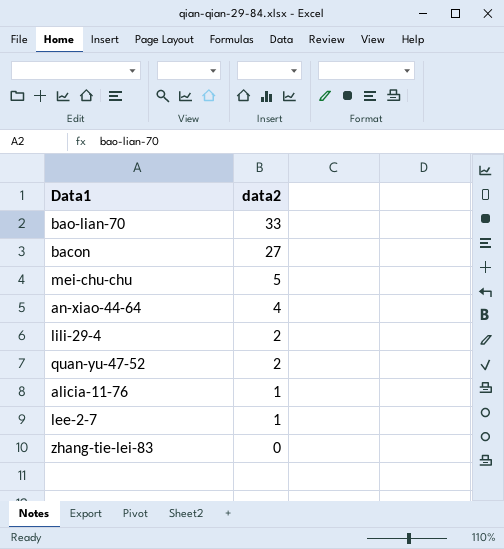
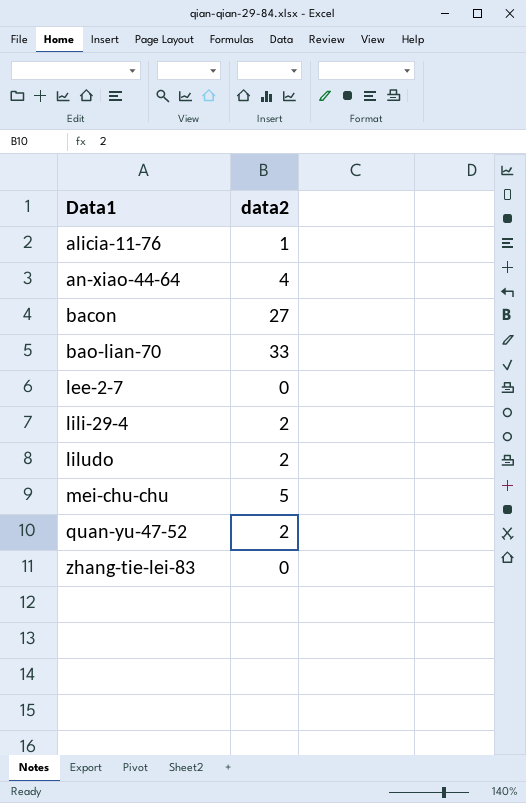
row order: data2 descending -> Data1 ascending
lee-2-7 | data2: 1 -> 0
row liludo: none -> 2

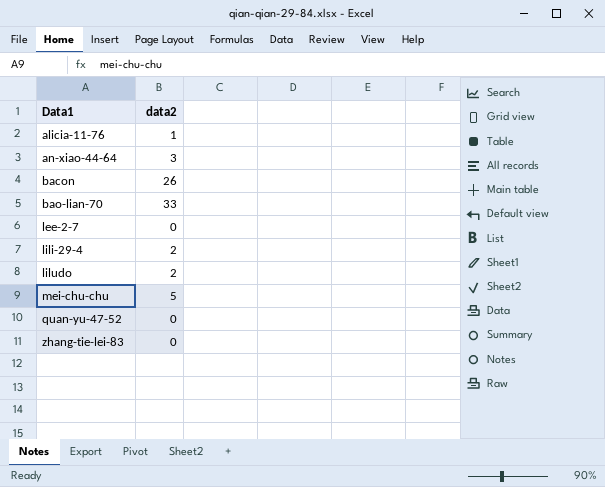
an-xiao-44-64 | data2: 4 -> 3
bacon | data2: 27 -> 26
quan-yu-47-52 | data2: 2 -> 0

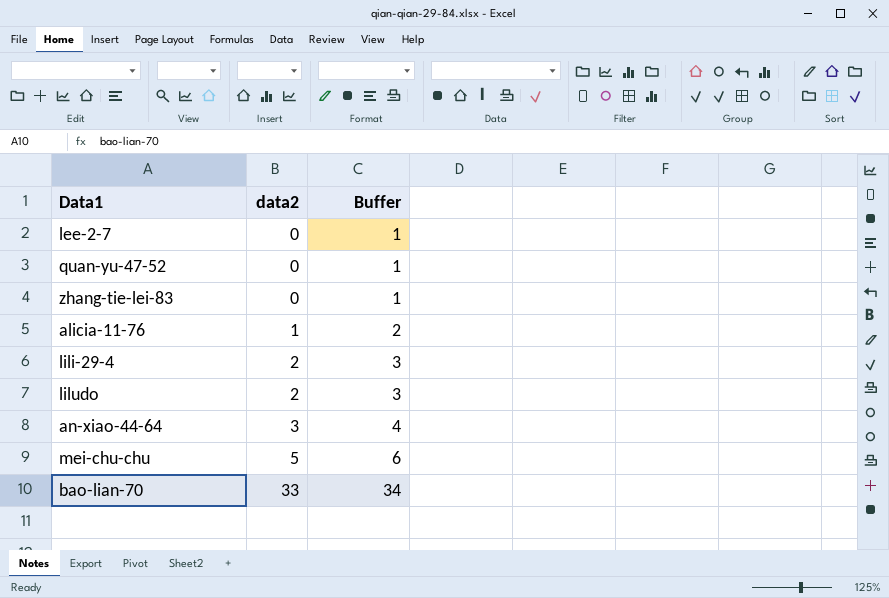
row order: Data1 ascending -> data2 ascending
column Buffer | formula: none -> [data2] + 1
row bacon: 26 -> none

